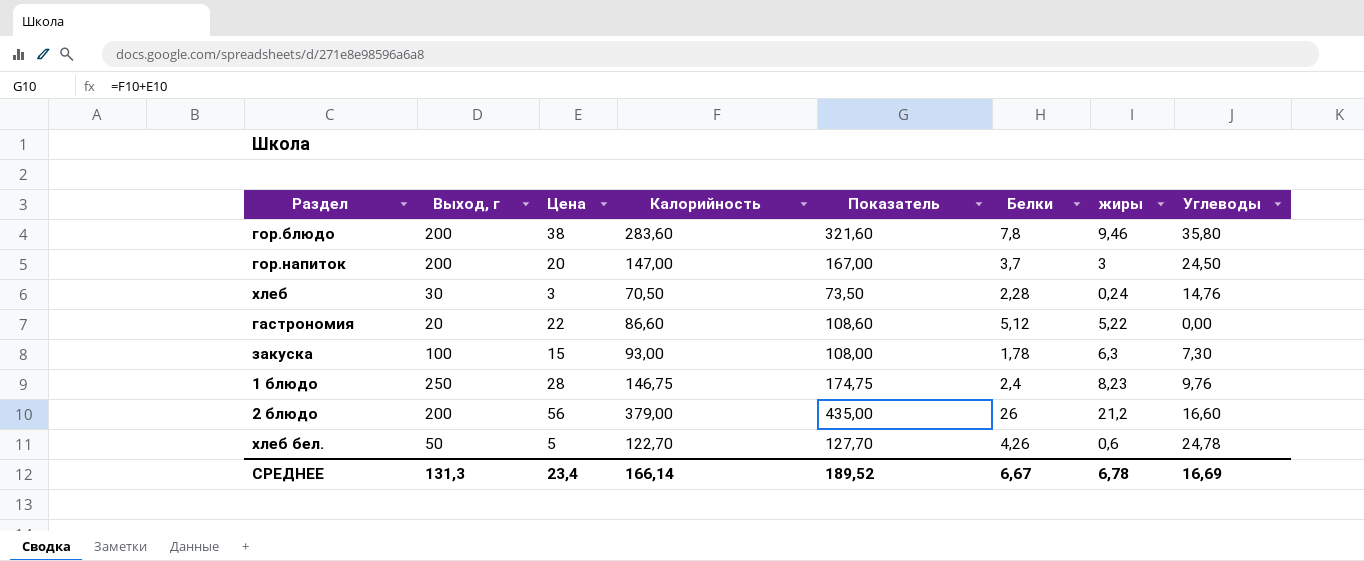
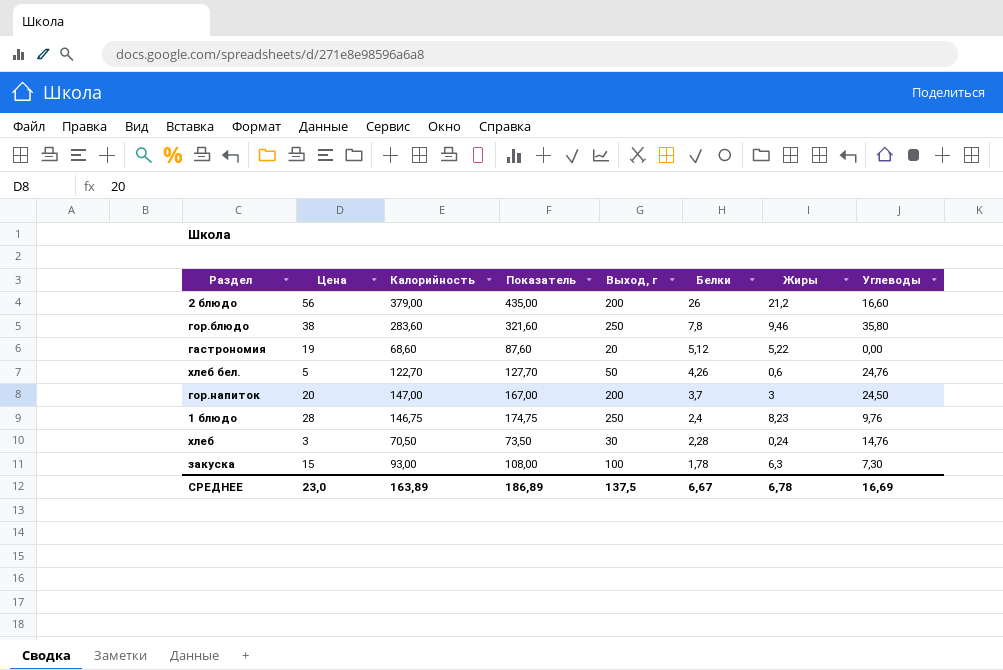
row order: none -> Белки descending
column Выход, г | position: 2 -> 5
column name: жиры -> Жиры
гор.блюдо | Выход, г: 200 -> 250
гастрономия | Цена: 22 -> 19
гастрономия | Калорийность: 86,60 -> 68,60
гастрономия | Показатель: 108,60 -> 87,60
хлеб бел. | Углеводы: 24,78 -> 24,76
СРЕДНЕЕ | Цена: 23,4 -> 23,0
СРЕДНЕЕ | Калорийность: 166,14 -> 163,89
СРЕДНЕЕ | Показатель: 189,52 -> 186,89
СРЕДНЕЕ | Выход, г: 131,3 -> 137,5

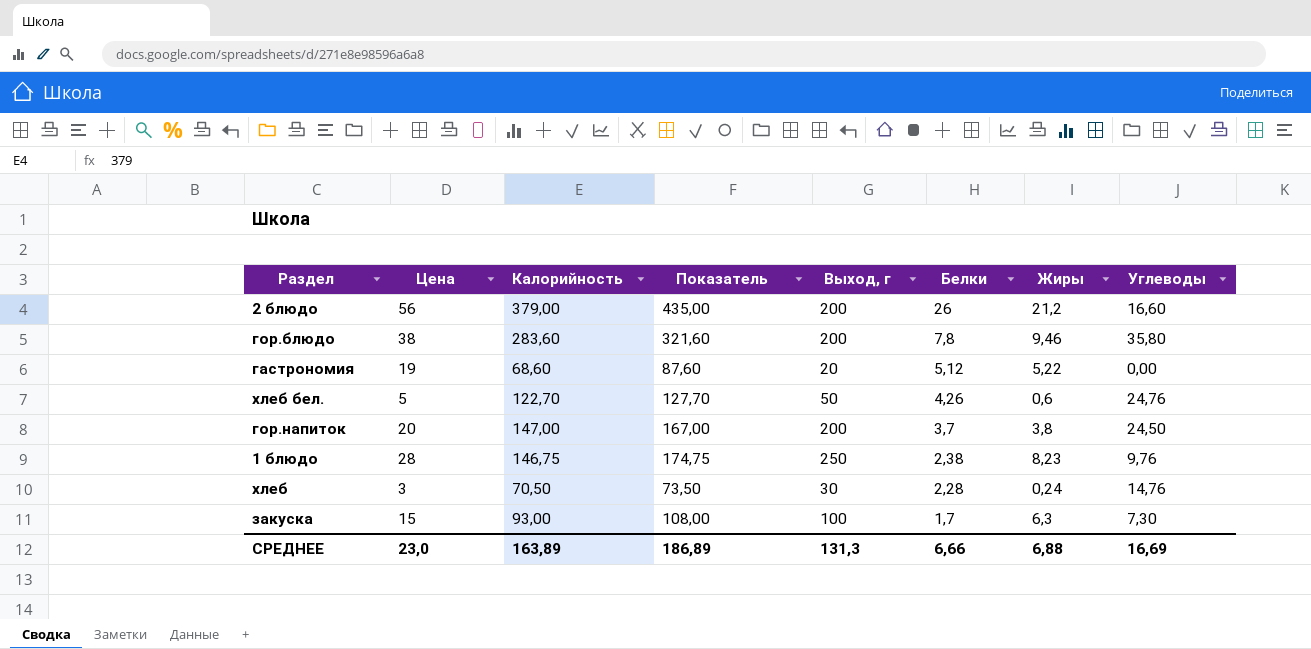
гор.блюдо | Выход, г: 250 -> 200
гор.напиток | Жиры: 3 -> 3,8
1 блюдо | Белки: 2,4 -> 2,38
закуска | Белки: 1,78 -> 1,7
СРЕДНЕЕ | Выход, г: 137,5 -> 131,3
СРЕДНЕЕ | Белки: 6,67 -> 6,66
СРЕДНЕЕ | Жиры: 6,78 -> 6,88

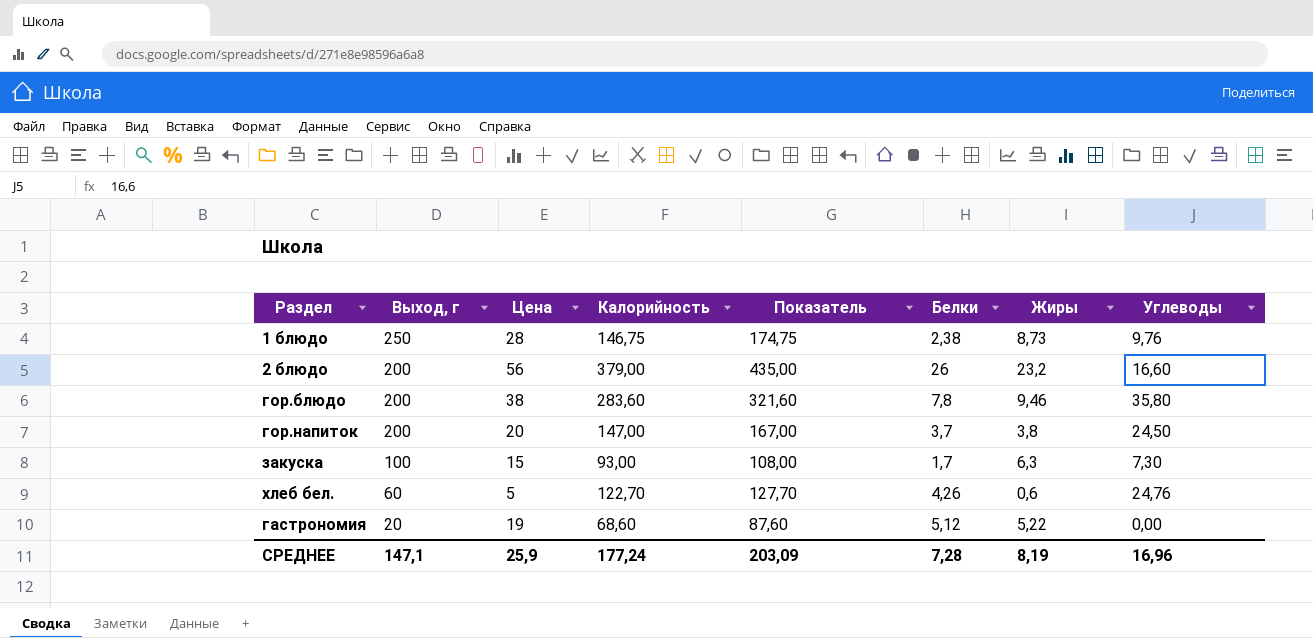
row order: Белки descending -> Выход, г descending
column Выход, г | position: 5 -> 2
row хлеб: 3 | 70,50 | 73,50 | 30 | 2,28 | 0,24 | 14,76 -> none
1 блюдо | Жиры: 8,23 -> 8,73
2 блюдо | Жиры: 21,2 -> 23,2
хлеб бел. | Выход, г: 50 -> 60
СРЕДНЕЕ | Выход, г: 131,3 -> 147,1
СРЕДНЕЕ | Цена: 23,0 -> 25,9
СРЕДНЕЕ | Калорийность: 163,89 -> 177,24
СРЕДНЕЕ | Показатель: 186,89 -> 203,09
СРЕДНЕЕ | Белки: 6,66 -> 7,28
СРЕДНЕЕ | Жиры: 6,88 -> 8,19
СРЕДНЕЕ | Углеводы: 16,69 -> 16,96

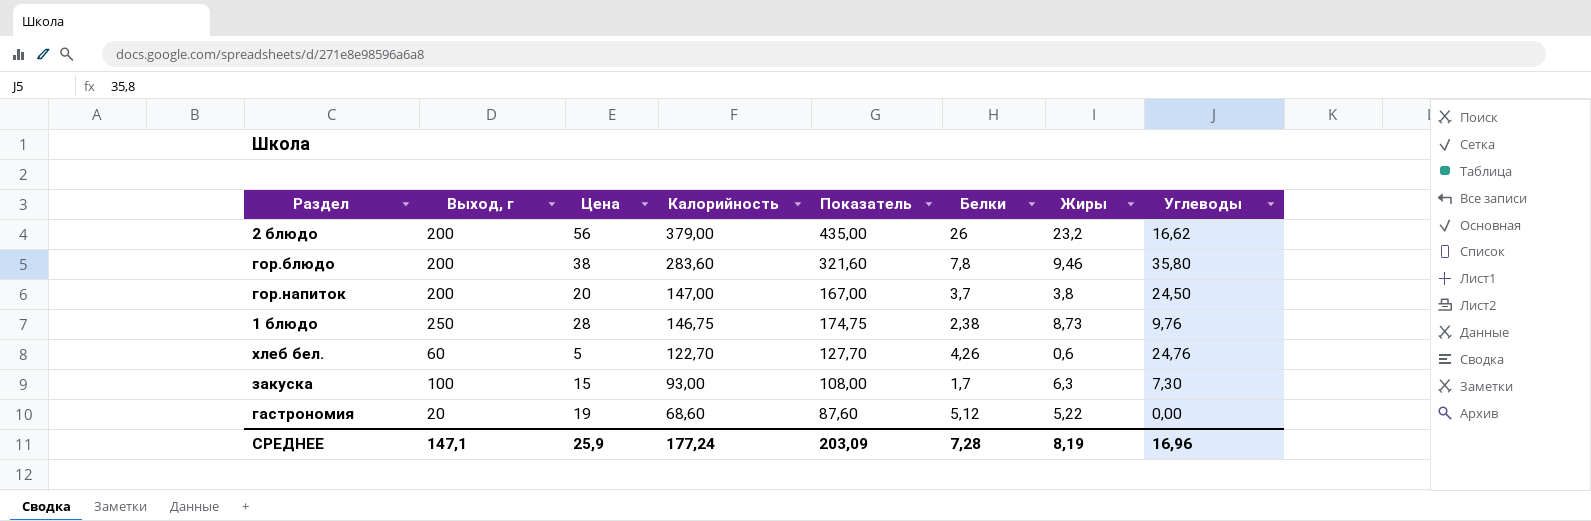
row order: Выход, г descending -> Калорийность descending
2 блюдо | Углеводы: 16,60 -> 16,62

